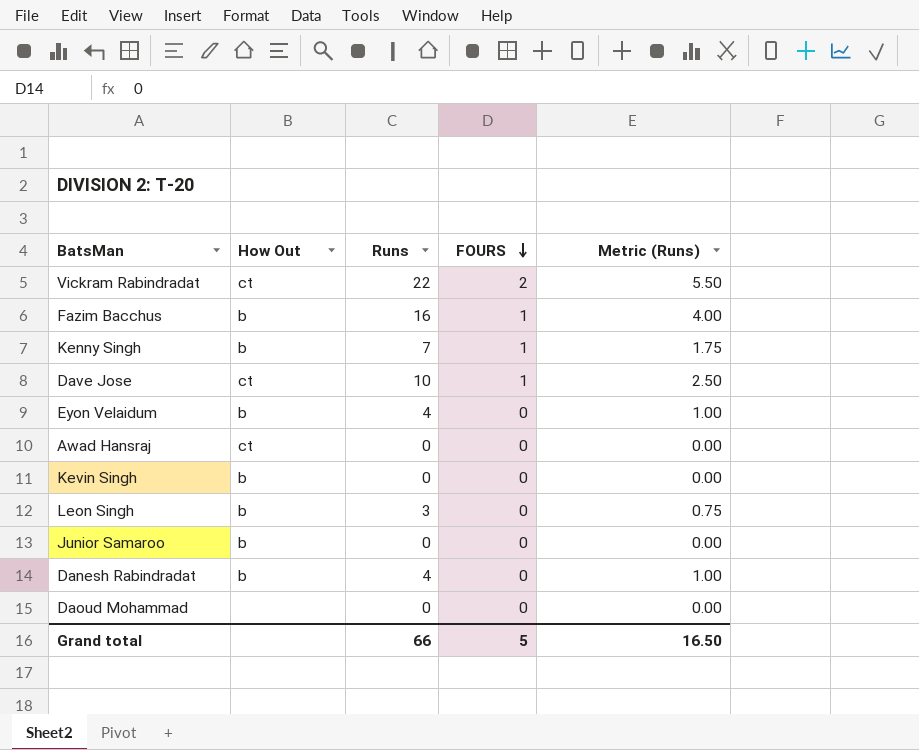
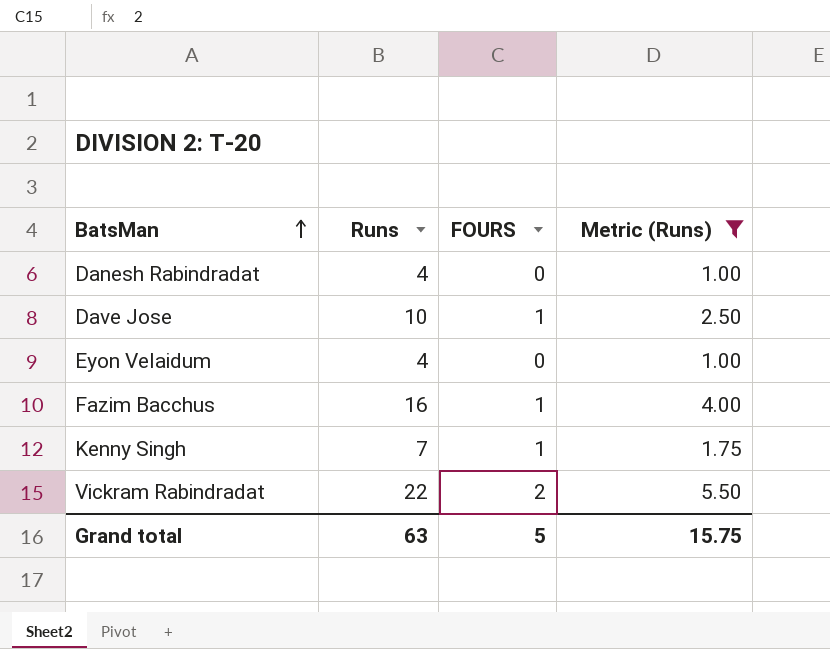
filter: none -> Metric (Runs) >= 1.00
row order: FOURS descending -> BatsMan ascending
column How Out | position: 2 -> none
Grand total | Runs: 66 -> 63
Grand total | Metric (Runs): 16.50 -> 15.75

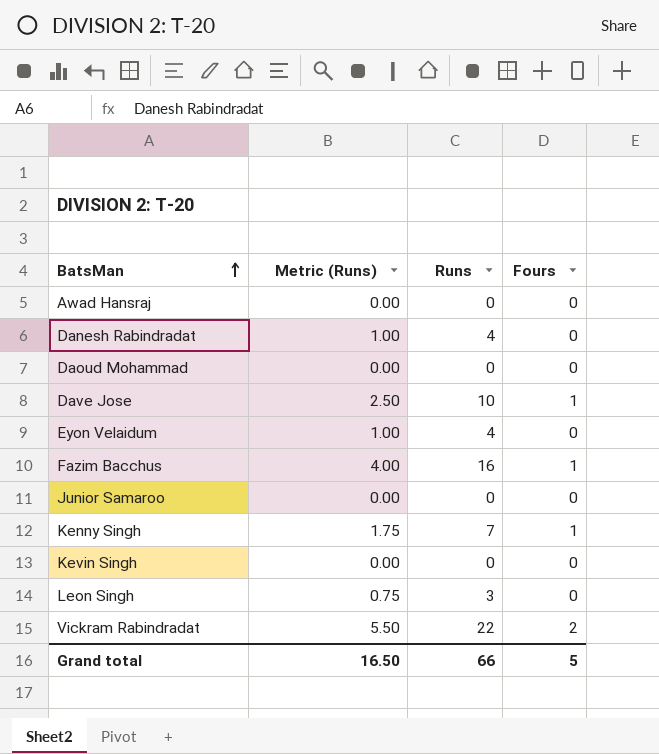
filter: Metric (Runs) >= 1.00 -> none
column Metric (Runs) | position: 4 -> 2
column name: FOURS -> Fours
Grand total | Metric (Runs): 15.75 -> 16.50
Grand total | Runs: 63 -> 66

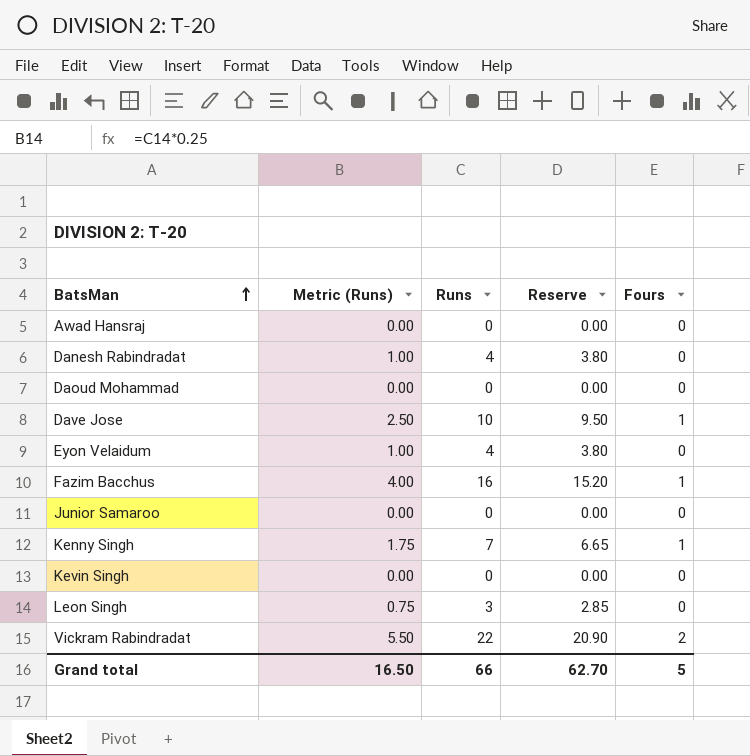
column Reserve | formula: none -> [Runs] * 0.95

